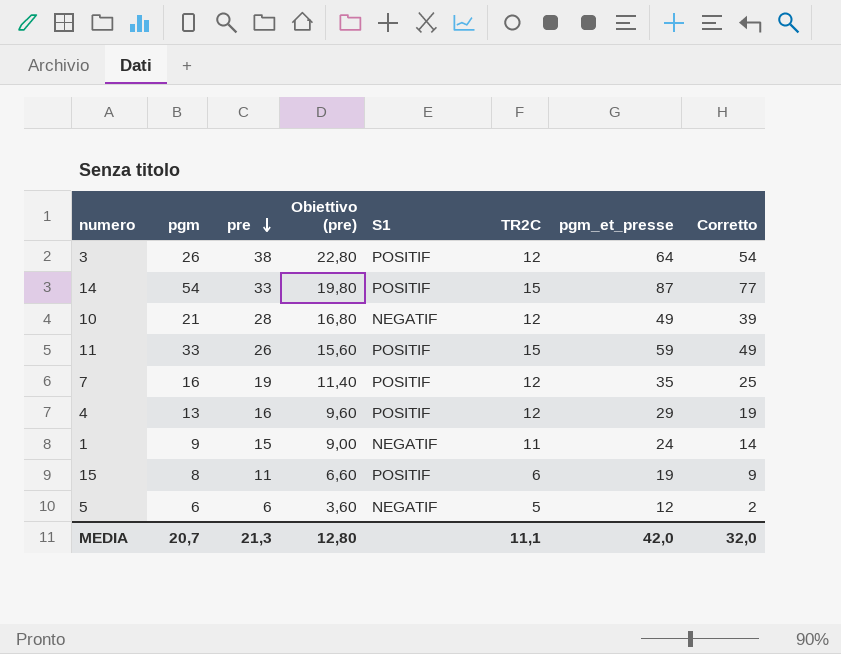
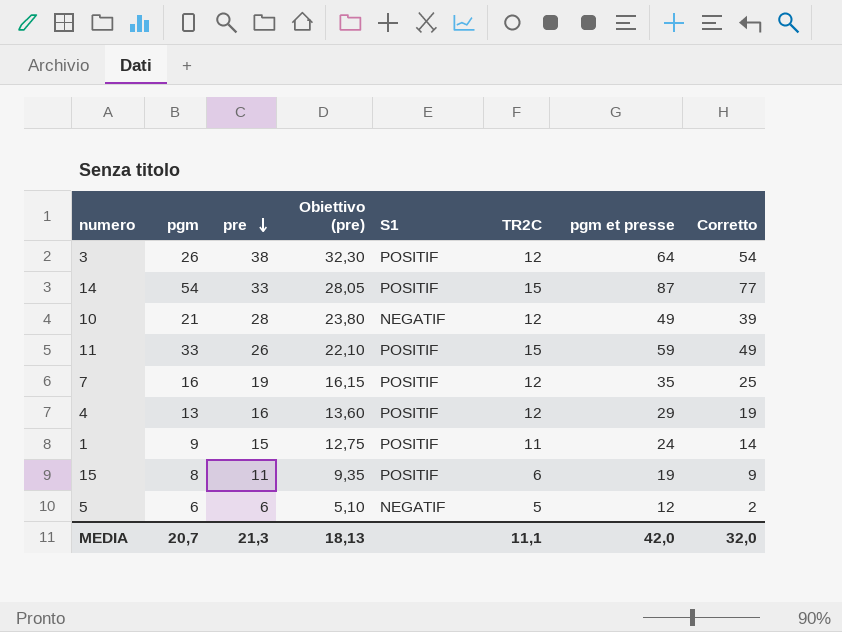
column Obiettivo (pre) | formula: [pre] * 0,6 -> [pre] * 0,85
column name: pgm_et_presse -> pgm et presse
1 | S1: NEGATIF -> POSITIF
MEDIA | Obiettivo (pre): 12,80 -> 18,13

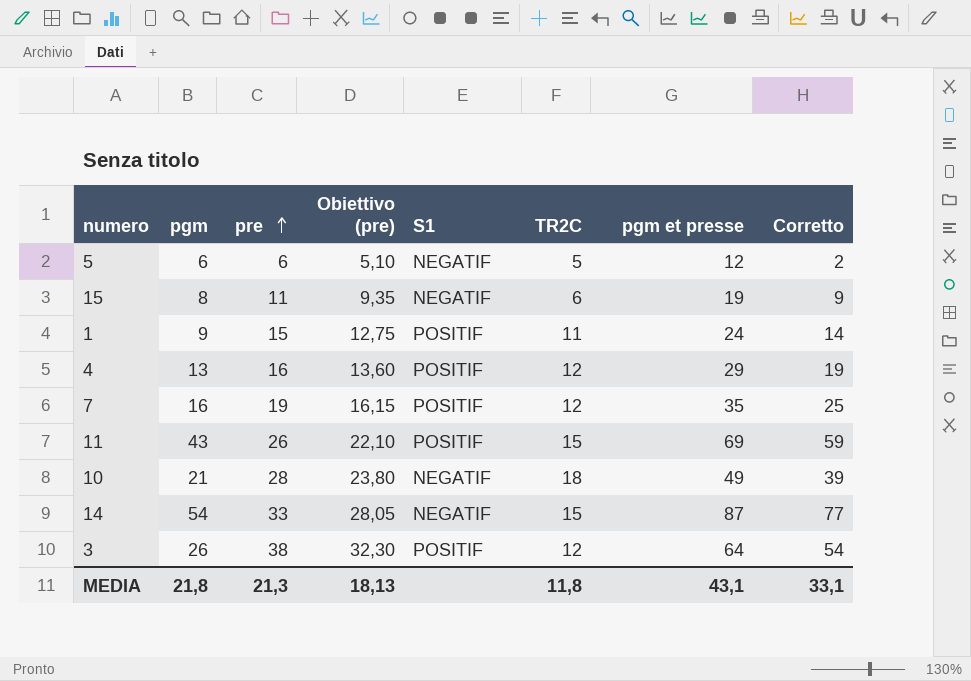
row order: pre descending -> pre ascending
15 | S1: POSITIF -> NEGATIF
11 | pgm: 33 -> 43
11 | pgm et presse: 59 -> 69
11 | Corretto: 49 -> 59
10 | TR2C: 12 -> 18
14 | S1: POSITIF -> NEGATIF
MEDIA | pgm: 20,7 -> 21,8
MEDIA | TR2C: 11,1 -> 11,8
MEDIA | pgm et presse: 42,0 -> 43,1
MEDIA | Corretto: 32,0 -> 33,1

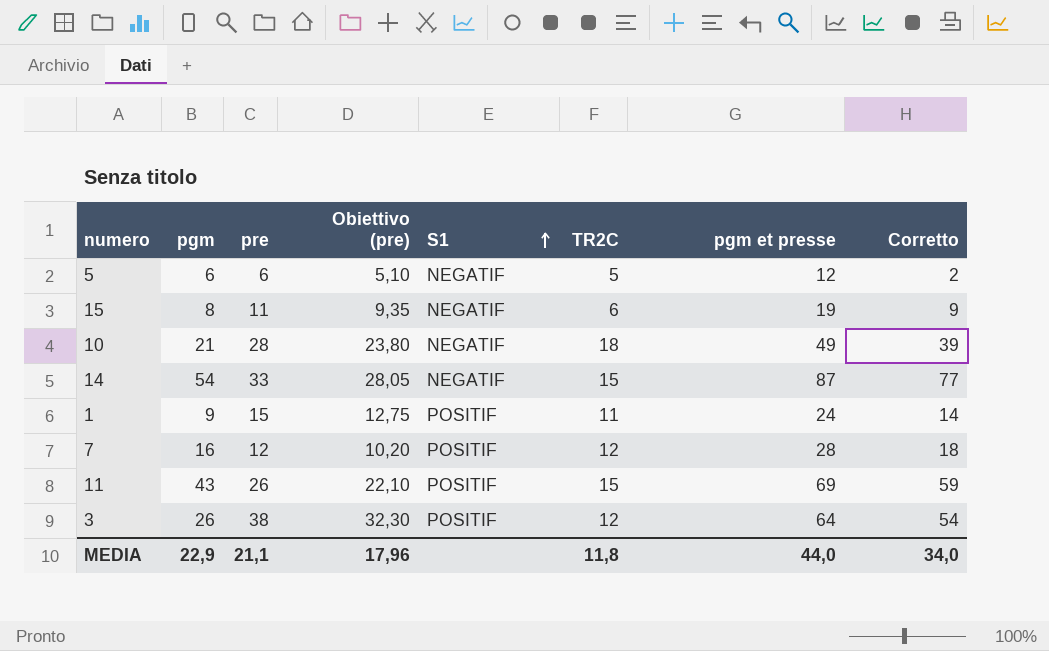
row order: pre ascending -> S1 ascending
row 4: 13 | 16 | 13,60 | POSITIF | 12 | 29 | 19 -> none
7 | pre: 19 -> 12
7 | Obiettivo (pre): 16,15 -> 10,20
7 | pgm et presse: 35 -> 28
7 | Corretto: 25 -> 18
MEDIA | pgm: 21,8 -> 22,9
MEDIA | pre: 21,3 -> 21,1
MEDIA | Obiettivo (pre): 18,13 -> 17,96
MEDIA | pgm et presse: 43,1 -> 44,0
MEDIA | Corretto: 33,1 -> 34,0

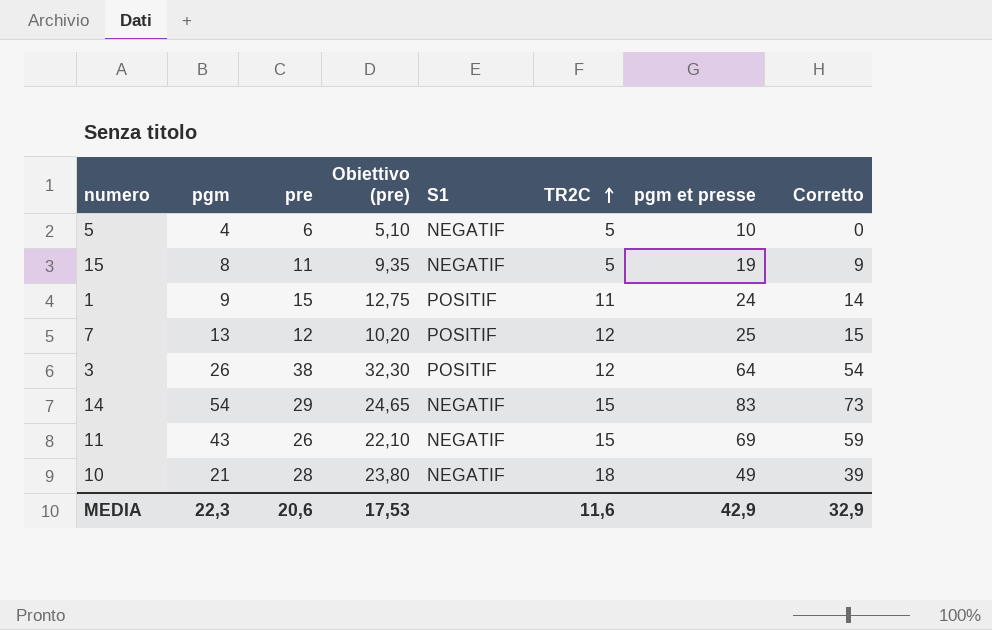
row order: S1 ascending -> TR2C ascending
5 | pgm: 6 -> 4
5 | pgm et presse: 12 -> 10
5 | Corretto: 2 -> 0
15 | TR2C: 6 -> 5
7 | pgm: 16 -> 13
7 | pgm et presse: 28 -> 25
7 | Corretto: 18 -> 15
14 | pre: 33 -> 29
14 | Obiettivo (pre): 28,05 -> 24,65
14 | pgm et presse: 87 -> 83
14 | Corretto: 77 -> 73
11 | S1: POSITIF -> NEGATIF
MEDIA | pgm: 22,9 -> 22,3
MEDIA | pre: 21,1 -> 20,6
MEDIA | Obiettivo (pre): 17,96 -> 17,53
MEDIA | TR2C: 11,8 -> 11,6
MEDIA | pgm et presse: 44,0 -> 42,9
MEDIA | Corretto: 34,0 -> 32,9

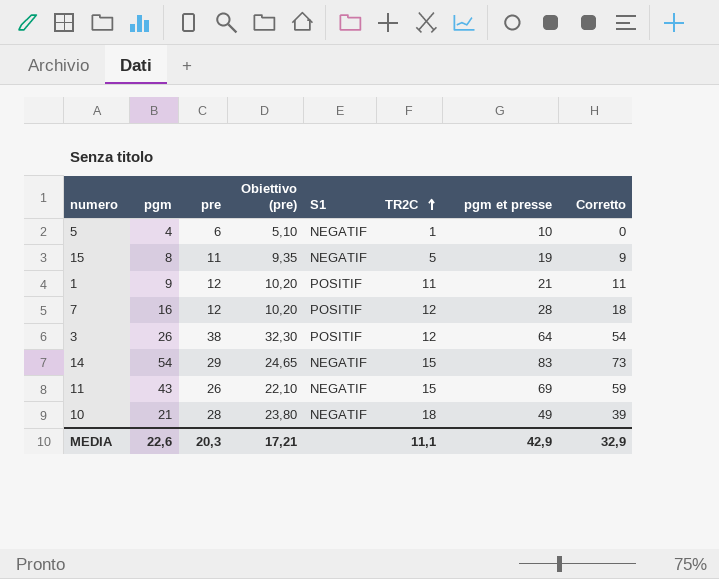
5 | TR2C: 5 -> 1
1 | pre: 15 -> 12
1 | Obiettivo (pre): 12,75 -> 10,20
1 | pgm et presse: 24 -> 21
1 | Corretto: 14 -> 11
7 | pgm: 13 -> 16
7 | pgm et presse: 25 -> 28
7 | Corretto: 15 -> 18
MEDIA | pgm: 22,3 -> 22,6
MEDIA | pre: 20,6 -> 20,3
MEDIA | Obiettivo (pre): 17,53 -> 17,21
MEDIA | TR2C: 11,6 -> 11,1

